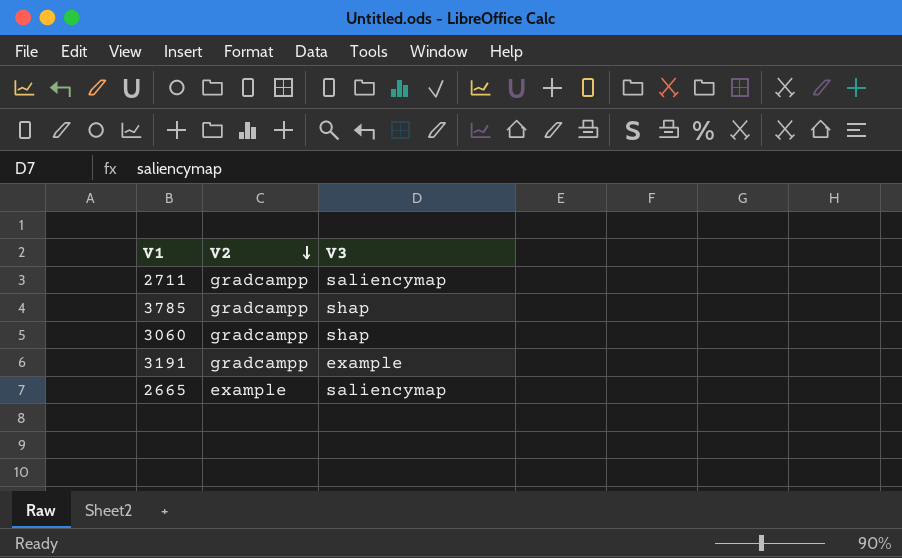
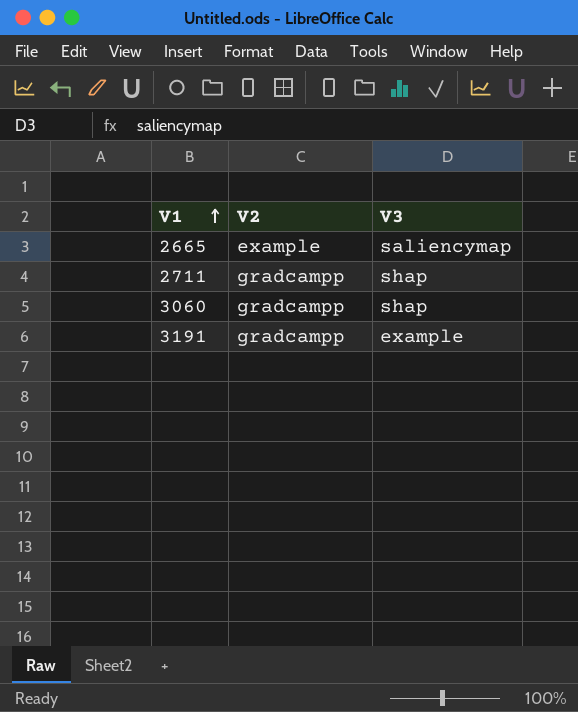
row order: V2 descending -> V1 ascending
row 3785: gradcampp | shap -> none
2711 | V3: saliencymap -> shap

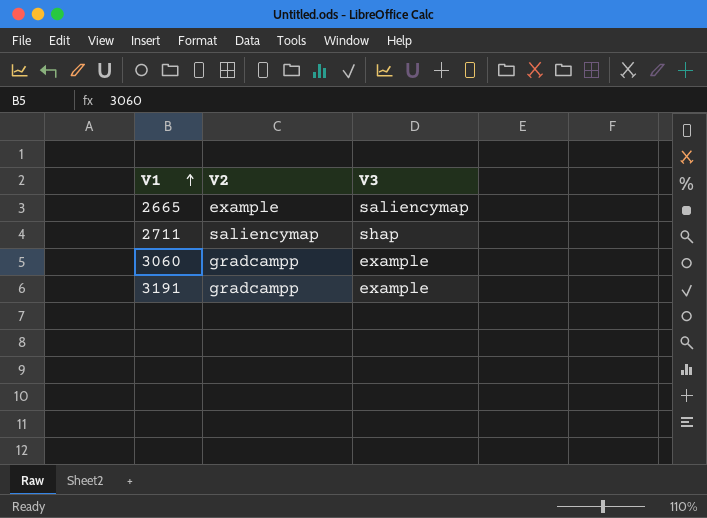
2711 | V2: gradcampp -> saliencymap
3060 | V3: shap -> example

